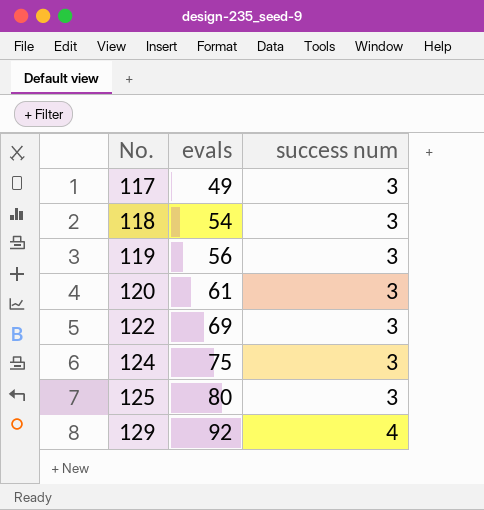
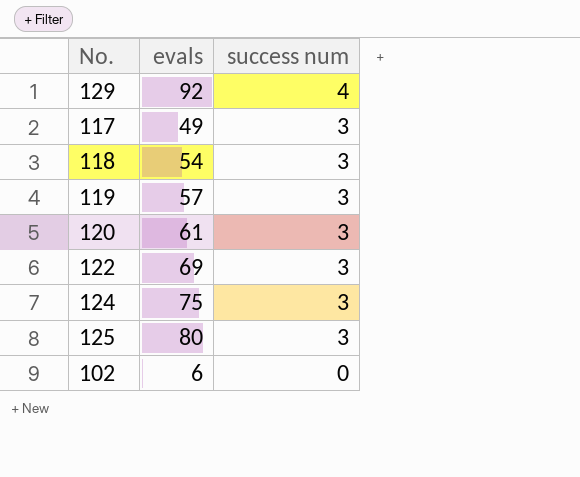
row order: No. ascending -> success num descending
119 | evals: 56 -> 57
row 102: none -> 6 | 0

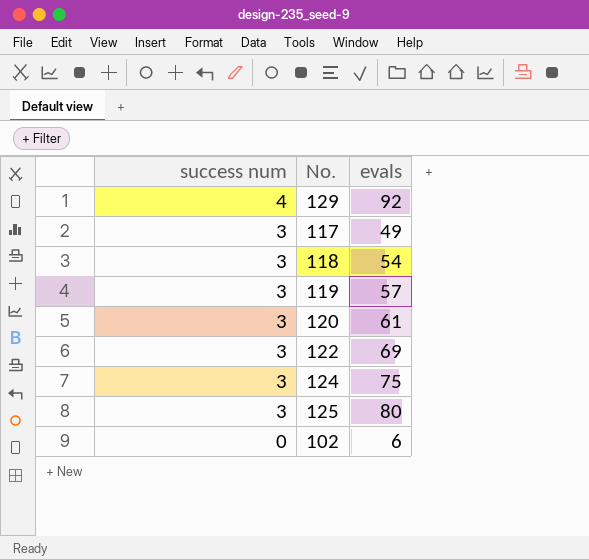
column success num | position: 3 -> 1

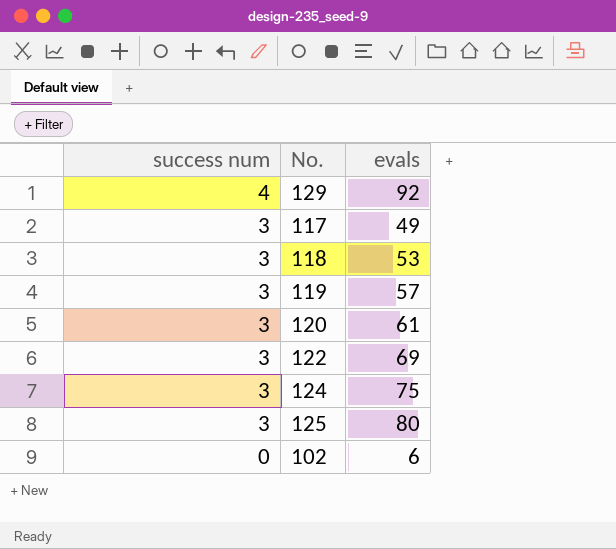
118 | evals: 54 -> 53

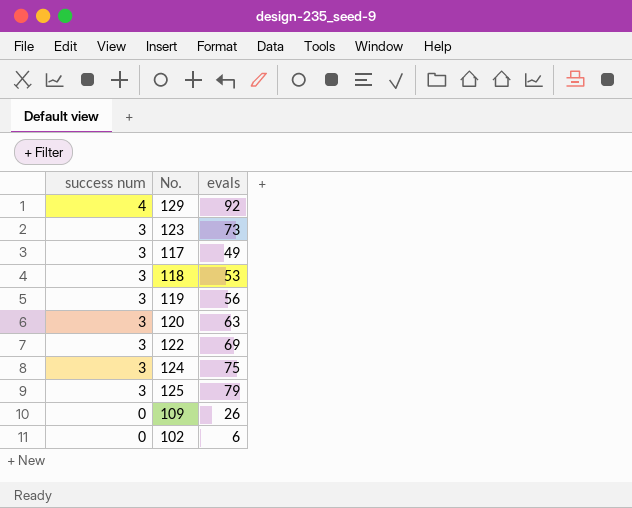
row 123: none -> 3 | 73
119 | evals: 57 -> 56
120 | evals: 61 -> 63
125 | evals: 80 -> 79
row 109: none -> 0 | 26

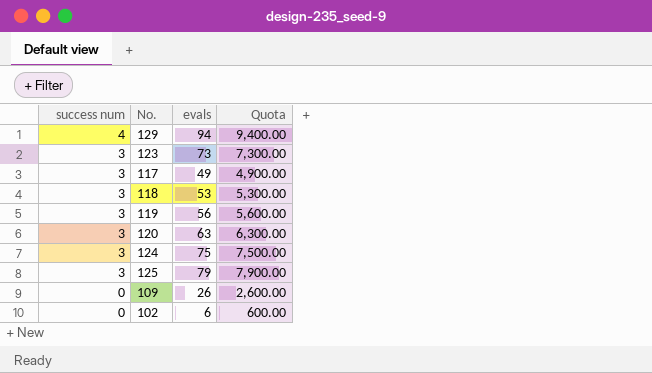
column Quota | formula: none -> [evals] * 100
row 122: 3 | 69 -> none
129 | evals: 92 -> 94

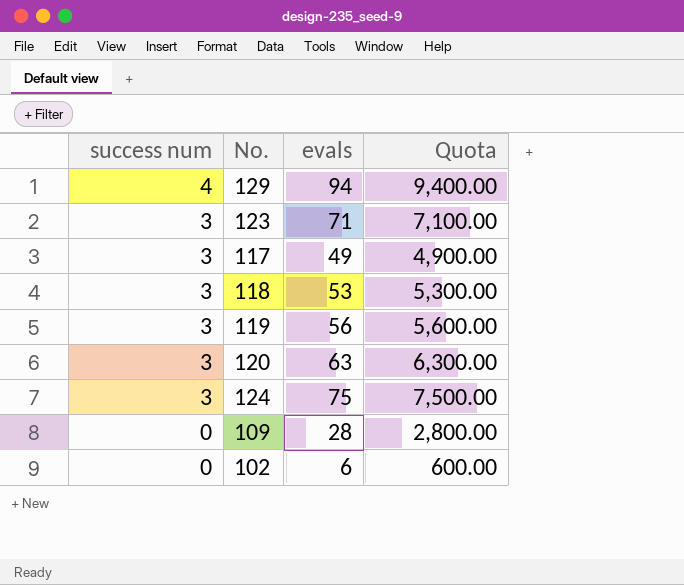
row 125: 3 | 79 | 7,900.00 -> none
123 | evals: 73 -> 71
123 | Quota: 7,300.00 -> 7,100.00
109 | evals: 26 -> 28
109 | Quota: 2,600.00 -> 2,800.00

